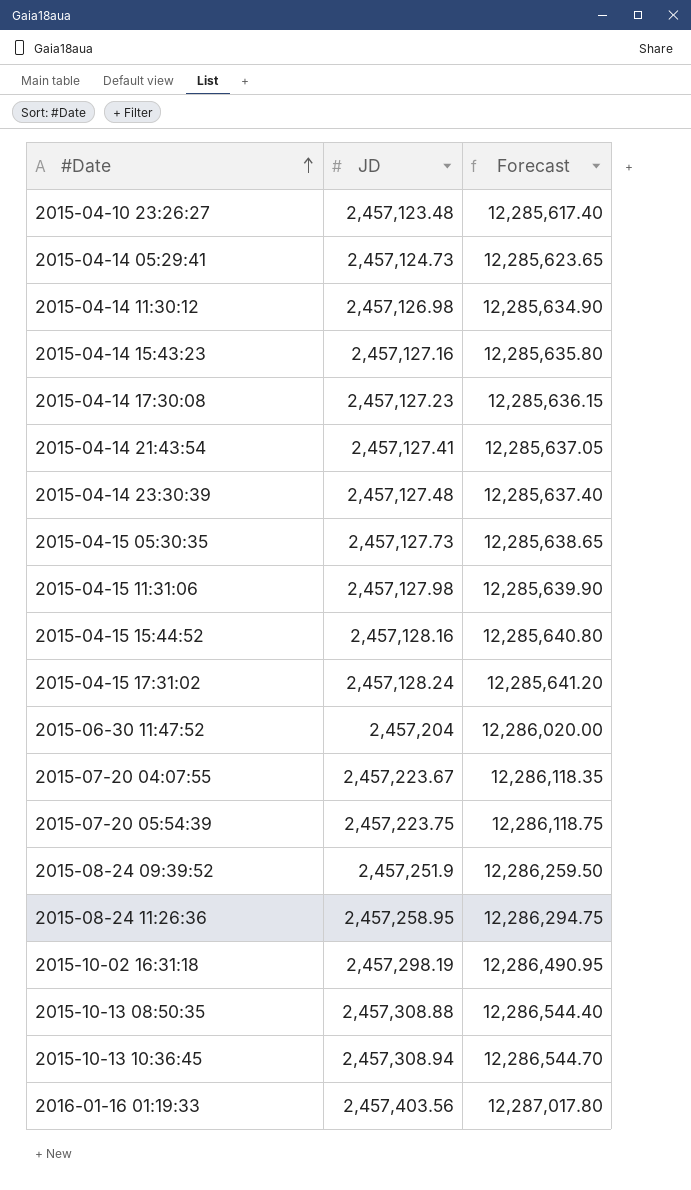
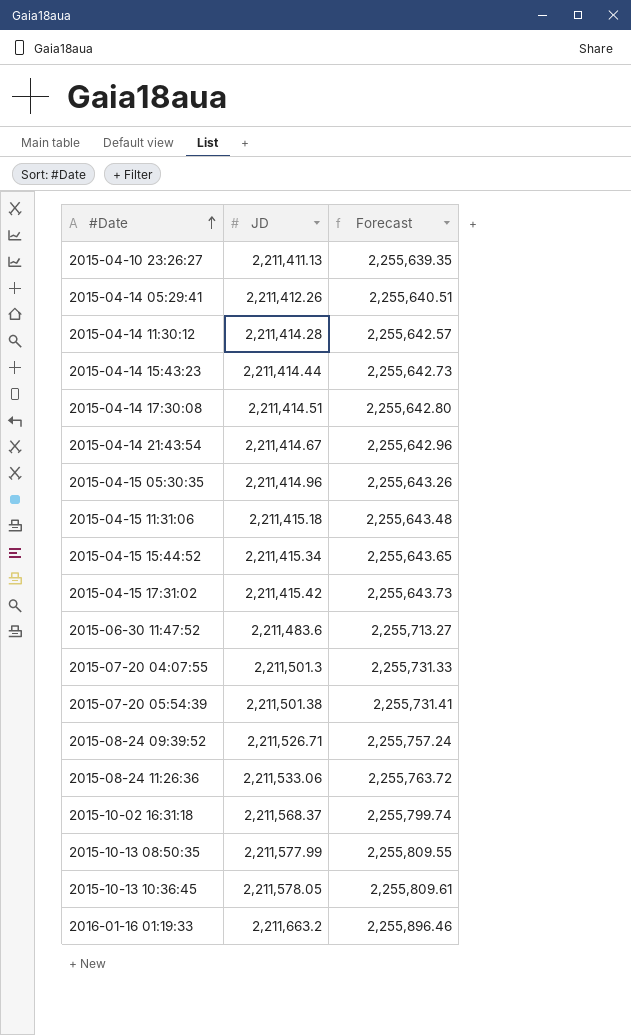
column Forecast | formula: [JD] * 5 -> [JD] * 1.02
row 2015-04-14 23:30:39: 2,457,127.48 | 12,285,637.40 -> none
2015-04-10 23:26:27 | JD: 2,457,123.48 -> 2,211,411.13
2015-04-14 05:29:41 | JD: 2,457,124.73 -> 2,211,412.26
2015-04-14 11:30:12 | JD: 2,457,126.98 -> 2,211,414.28
2015-04-14 15:43:23 | JD: 2,457,127.16 -> 2,211,414.44
2015-04-14 17:30:08 | JD: 2,457,127.23 -> 2,211,414.51
2015-04-14 21:43:54 | JD: 2,457,127.41 -> 2,211,414.67
2015-04-15 05:30:35 | JD: 2,457,127.73 -> 2,211,414.96
2015-04-15 11:31:06 | JD: 2,457,127.98 -> 2,211,415.18
2015-04-15 15:44:52 | JD: 2,457,128.16 -> 2,211,415.34
2015-04-15 17:31:02 | JD: 2,457,128.24 -> 2,211,415.42
2015-06-30 11:47:52 | JD: 2,457,204 -> 2,211,483.6
2015-07-20 04:07:55 | JD: 2,457,223.67 -> 2,211,501.3
2015-07-20 05:54:39 | JD: 2,457,223.75 -> 2,211,501.38
2015-08-24 09:39:52 | JD: 2,457,251.9 -> 2,211,526.71
2015-08-24 11:26:36 | JD: 2,457,258.95 -> 2,211,533.06
2015-10-02 16:31:18 | JD: 2,457,298.19 -> 2,211,568.37
2015-10-13 08:50:35 | JD: 2,457,308.88 -> 2,211,577.99
2015-10-13 10:36:45 | JD: 2,457,308.94 -> 2,211,578.05
2016-01-16 01:19:33 | JD: 2,457,403.56 -> 2,211,663.2

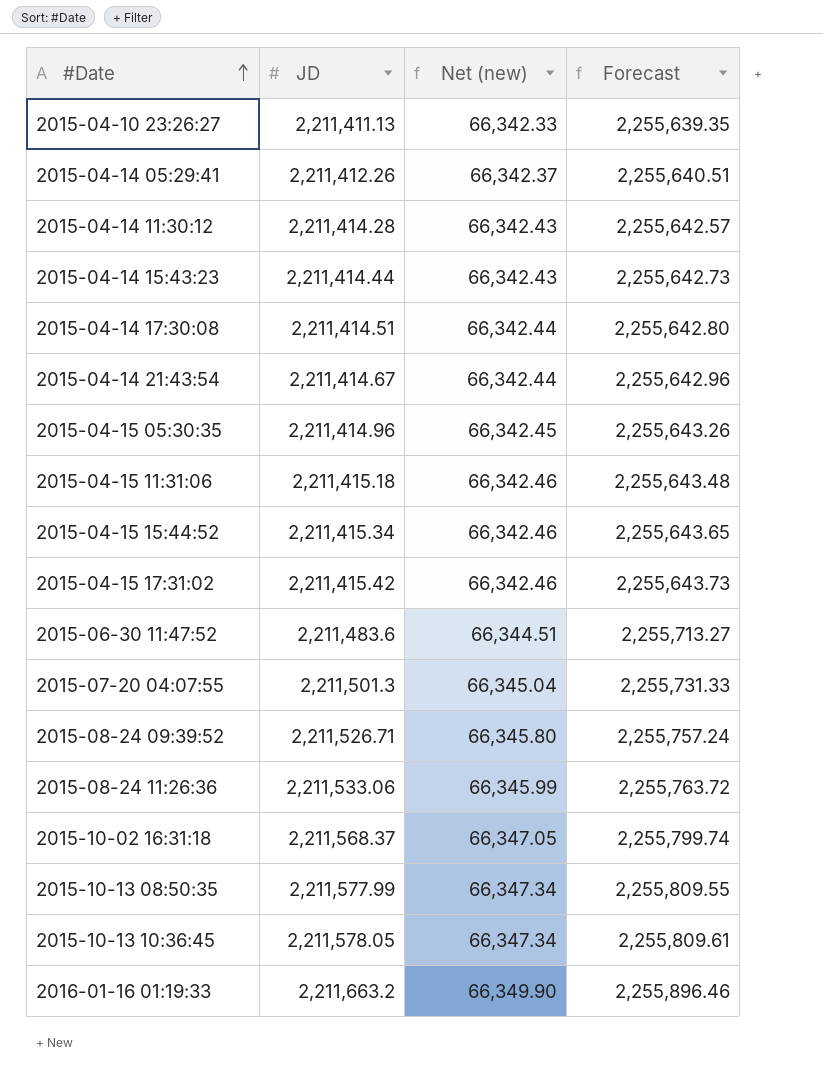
column Net (new) | formula: none -> [JD] * 0.03
row 2015-07-20 05:54:39: 2,211,501.38 | 2,255,731.41 -> none

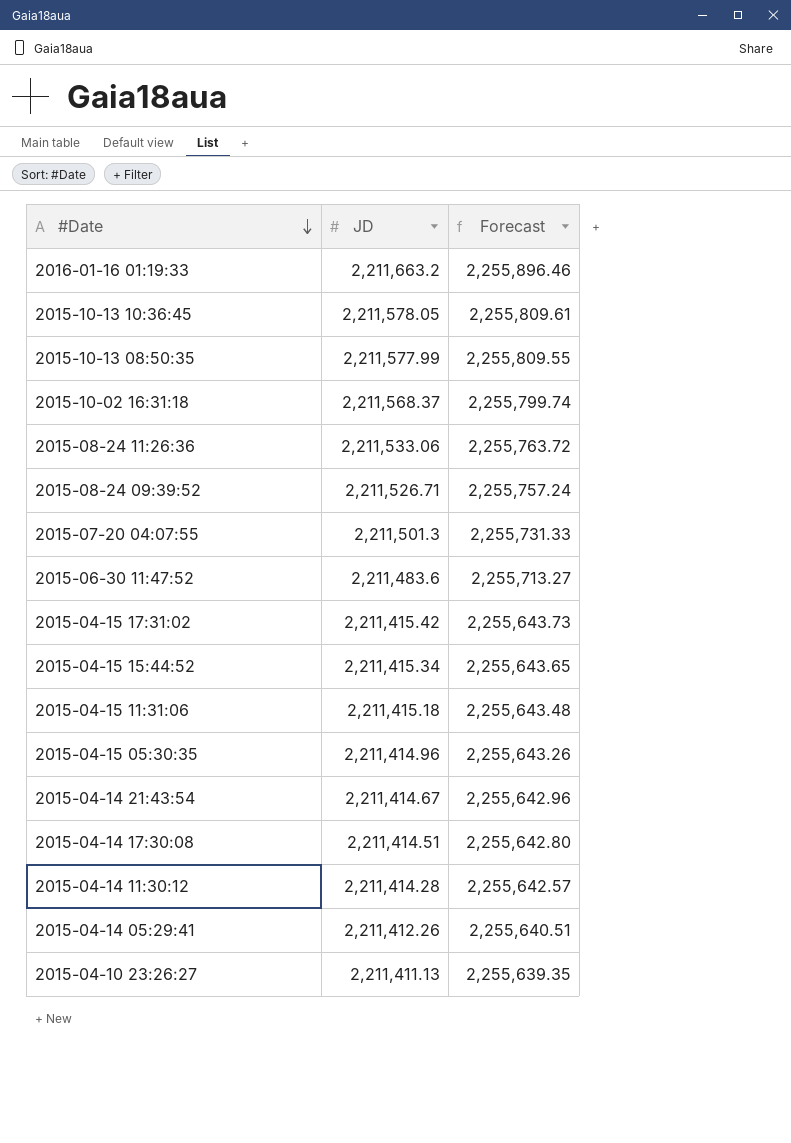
row order: #Date ascending -> #Date descending
column Net (new) | formula: [JD] * 0.03 -> none
row 2015-04-14 15:43:23: 2,211,414.44 | 66,342.43 | 2,255,642.73 -> none

